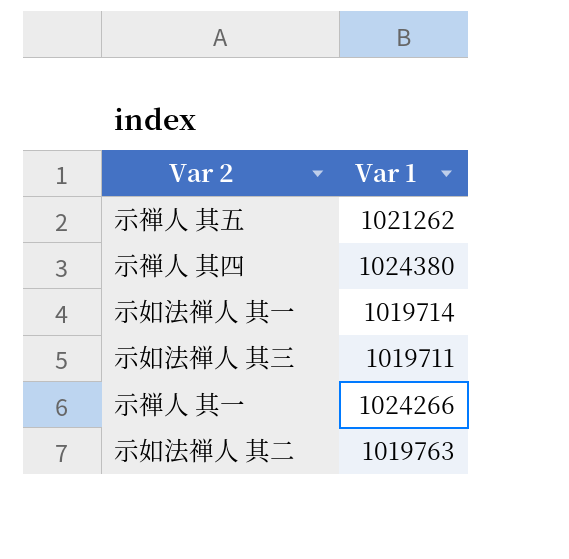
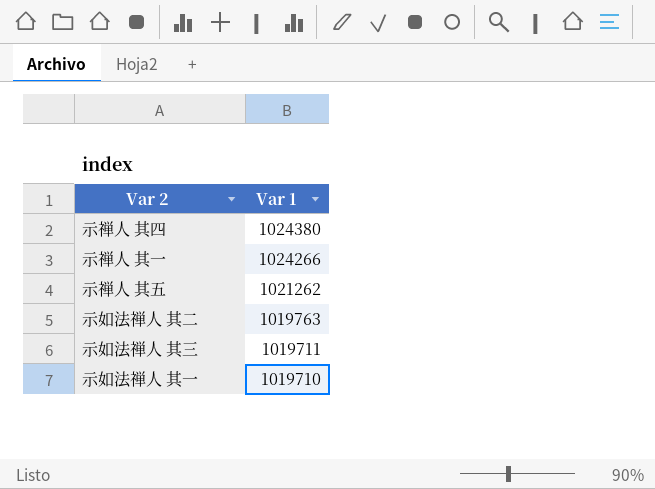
row order: none -> Var 1 descending
示如法禅人 其一 | Var 1: 1019714 -> 1019710

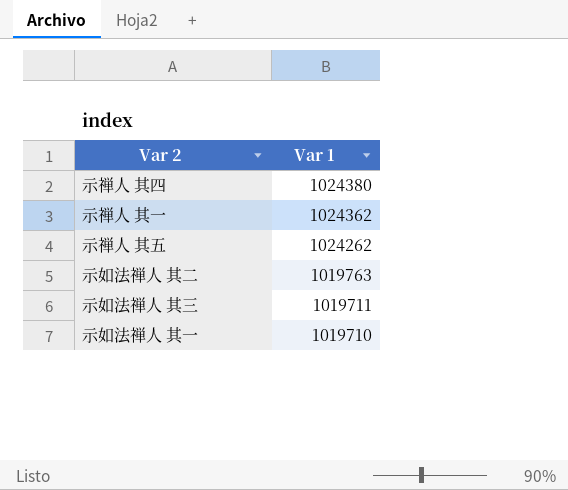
示禅人 其一 | Var 1: 1024266 -> 1024362
示禅人 其五 | Var 1: 1021262 -> 1024262

